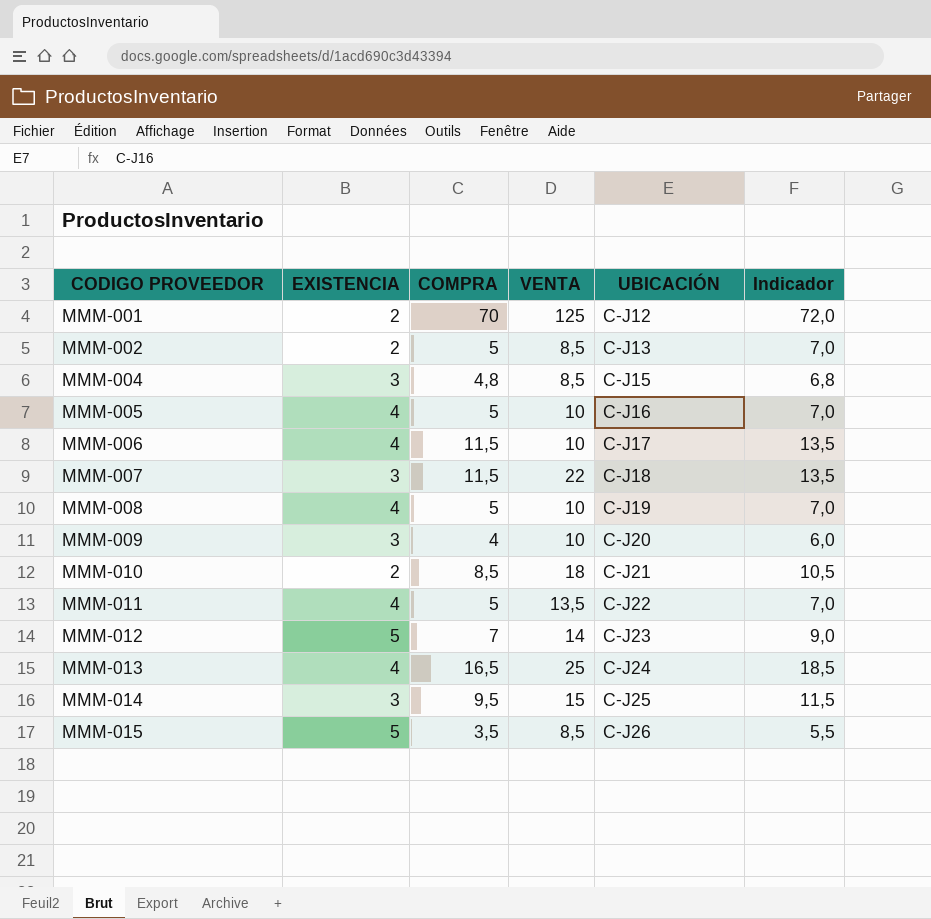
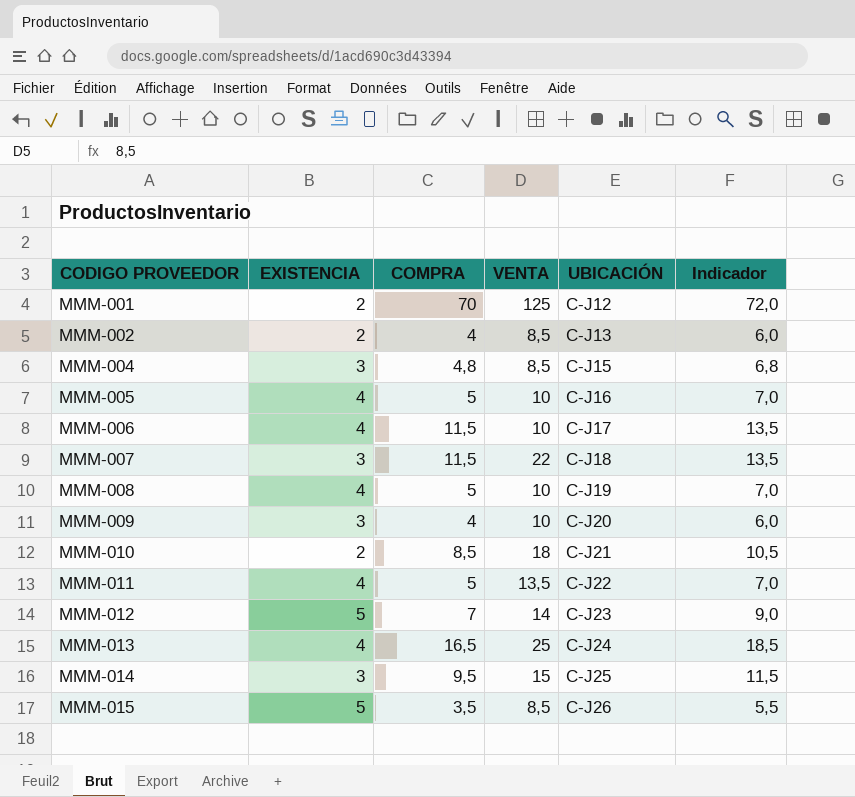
MMM-002 | COMPRA: 5 -> 4
MMM-002 | Indicador: 7,0 -> 6,0

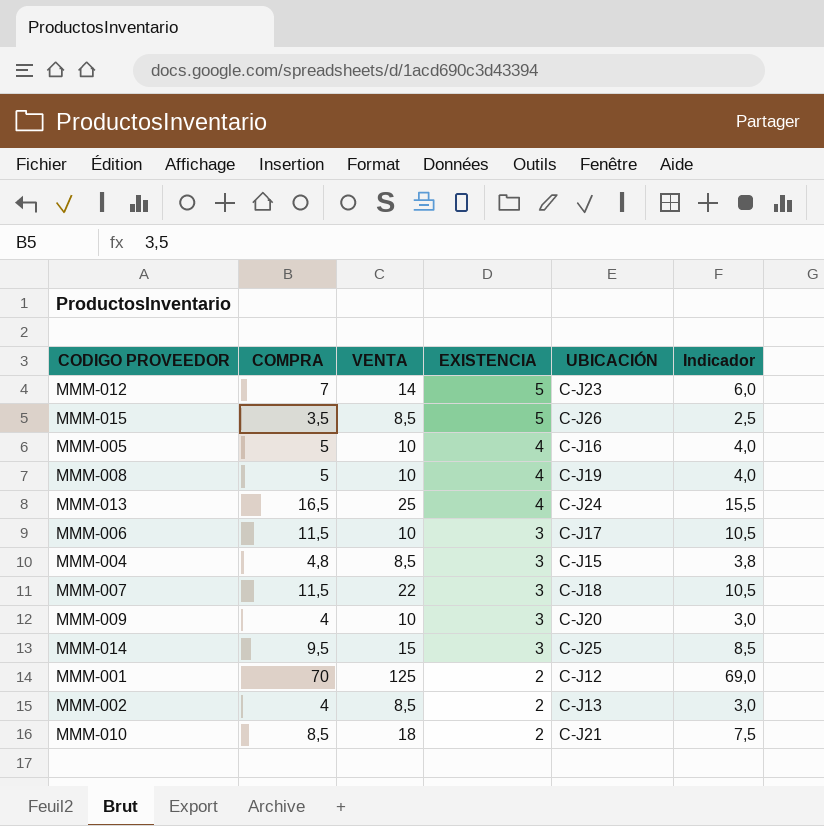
row order: CODIGO PROVEEDOR ascending -> EXISTENCIA descending
column EXISTENCIA | position: 2 -> 4
column Indicador | formula: [COMPRA] + 2 -> [COMPRA] - 1
row MMM-011: 4 | 5 | 13,5 | C-J22 | 7,0 -> none
MMM-006 | EXISTENCIA: 4 -> 3

